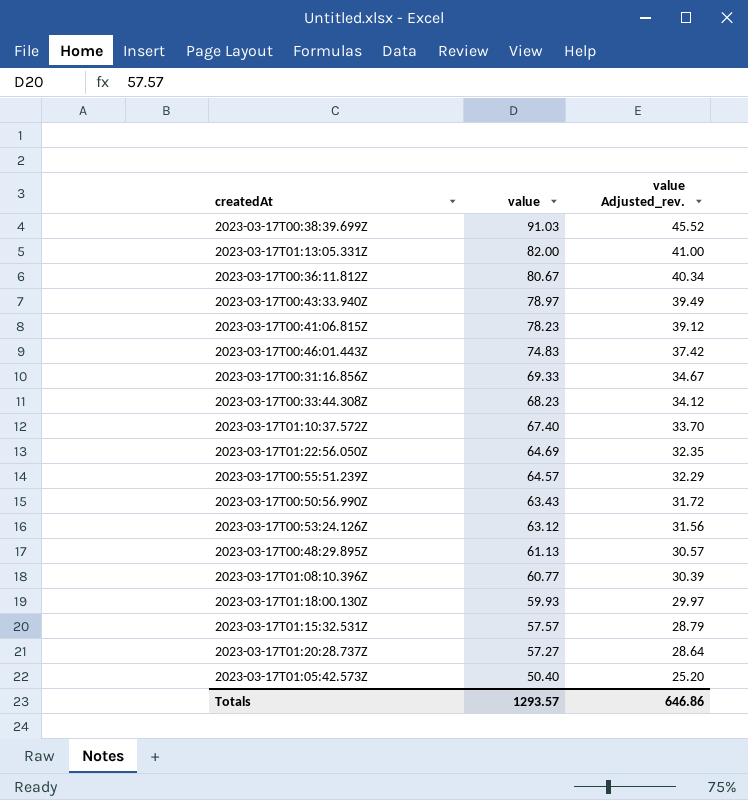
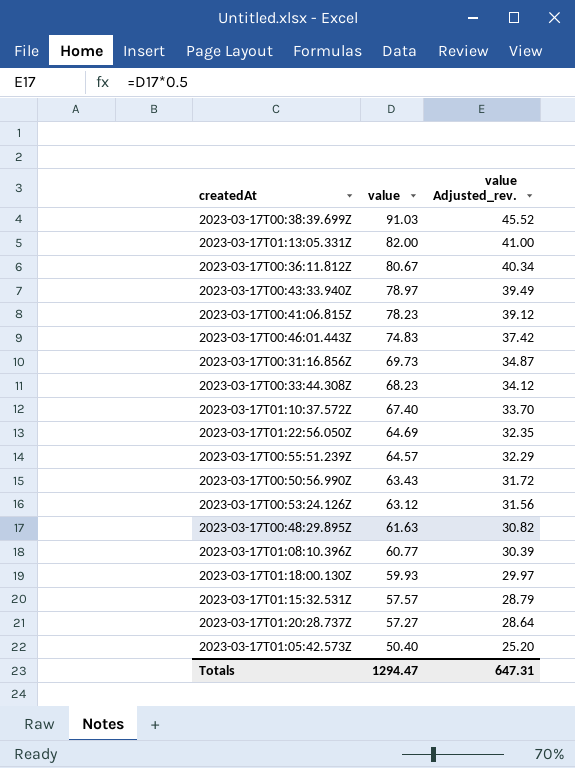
2023-03-17T00:31:16.856Z | value: 69.33 -> 69.73
2023-03-17T00:31:16.856Z | value Adjusted_rev.: 34.67 -> 34.87
2023-03-17T00:48:29.895Z | value: 61.13 -> 61.63
2023-03-17T00:48:29.895Z | value Adjusted_rev.: 30.57 -> 30.82
Totals | value: 1293.57 -> 1294.47
Totals | value Adjusted_rev.: 646.86 -> 647.31

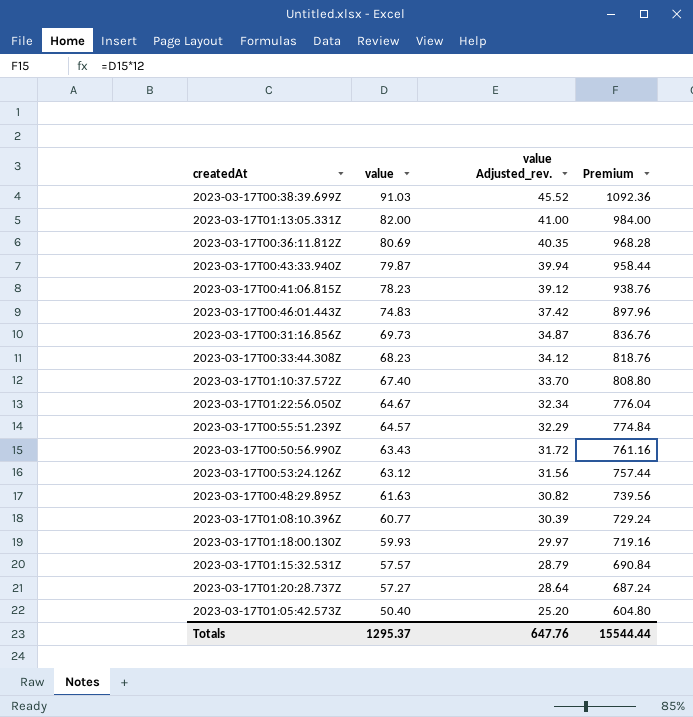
column Premium | formula: none -> [value] * 12
2023-03-17T00:36:11.812Z | value: 80.67 -> 80.69
2023-03-17T00:36:11.812Z | value Adjusted_rev.: 40.34 -> 40.35
2023-03-17T00:43:33.940Z | value: 78.97 -> 79.87
2023-03-17T00:43:33.940Z | value Adjusted_rev.: 39.49 -> 39.94
2023-03-17T01:22:56.050Z | value: 64.69 -> 64.67
2023-03-17T01:22:56.050Z | value Adjusted_rev.: 32.35 -> 32.34
Totals | value: 1294.47 -> 1295.37
Totals | value Adjusted_rev.: 647.31 -> 647.76

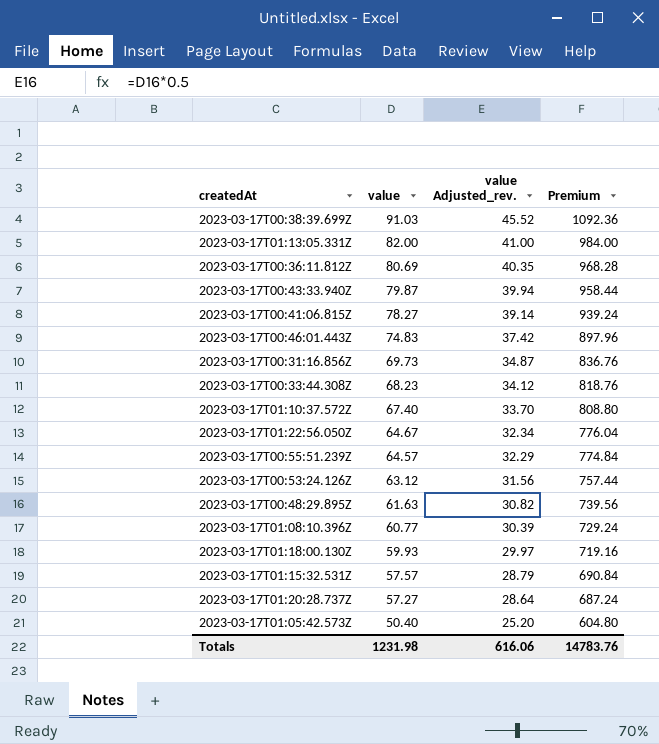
row 2023-03-17T00:50:56.990Z: 63.43 | 31.72 | 761.16 -> none
2023-03-17T00:41:06.815Z | value: 78.23 -> 78.27
2023-03-17T00:41:06.815Z | value Adjusted_rev.: 39.12 -> 39.14
2023-03-17T00:41:06.815Z | Premium: 938.76 -> 939.24
Totals | value: 1295.37 -> 1231.98
Totals | value Adjusted_rev.: 647.76 -> 616.06
Totals | Premium: 15544.44 -> 14783.76

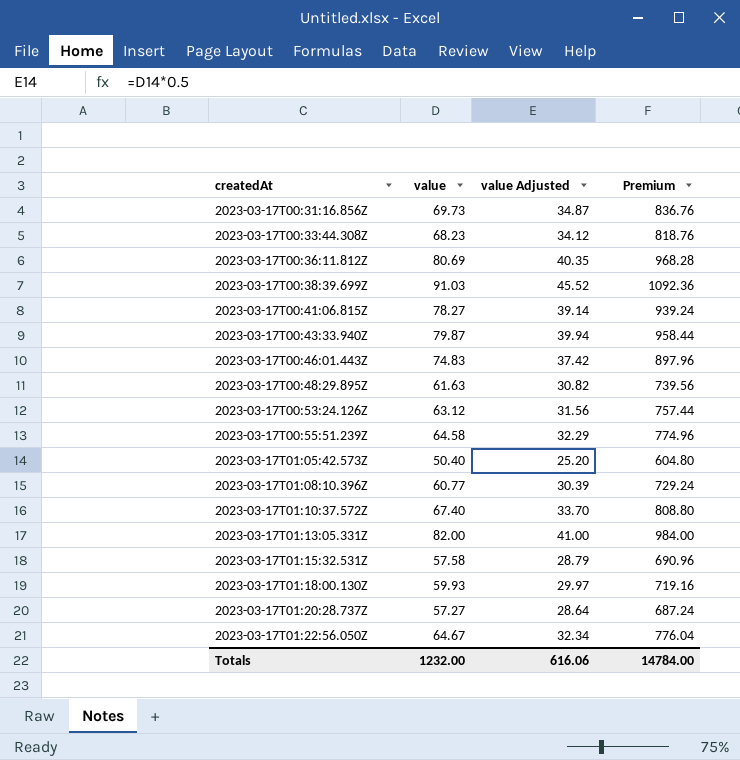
row order: value descending -> createdAt ascending
column name: value Adjusted_rev. -> value Adjusted
2023-03-17T00:55:51.239Z | value: 64.57 -> 64.58
2023-03-17T00:55:51.239Z | Premium: 774.84 -> 774.96
2023-03-17T01:15:32.531Z | value: 57.57 -> 57.58
2023-03-17T01:15:32.531Z | Premium: 690.84 -> 690.96
Totals | value: 1231.98 -> 1232.00
Totals | Premium: 14783.76 -> 14784.00

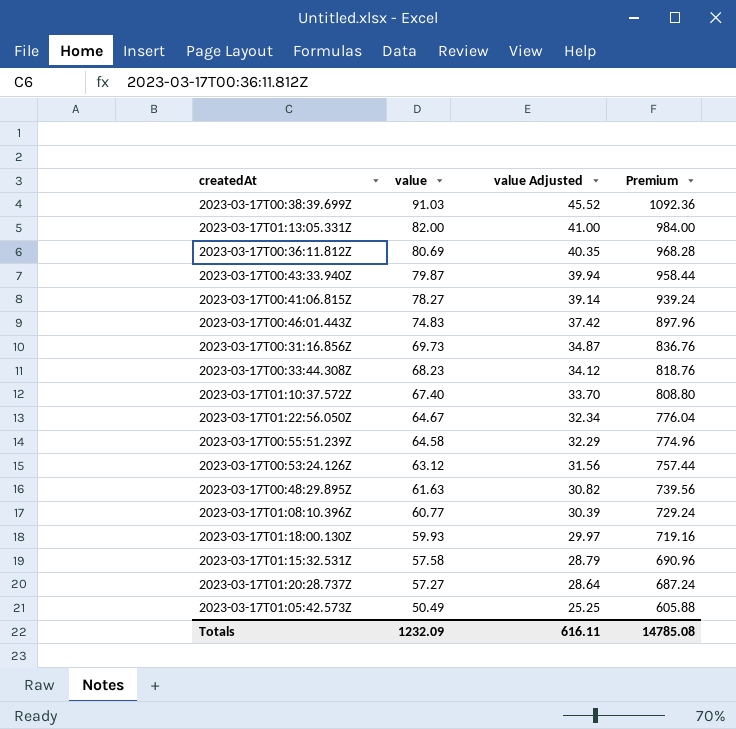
row order: createdAt ascending -> value descending
2023-03-17T01:05:42.573Z | value: 50.40 -> 50.49
2023-03-17T01:05:42.573Z | value Adjusted: 25.20 -> 25.25
2023-03-17T01:05:42.573Z | Premium: 604.80 -> 605.88
Totals | value: 1232.00 -> 1232.09
Totals | value Adjusted: 616.06 -> 616.11
Totals | Premium: 14784.00 -> 14785.08

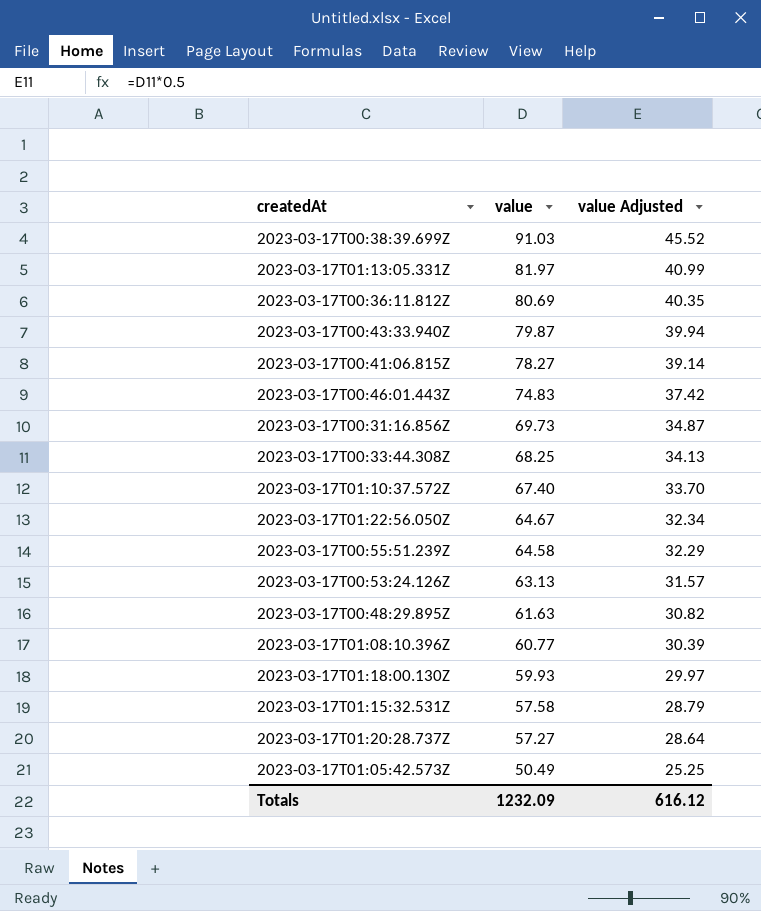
column Premium | formula: [value] * 12 -> none
2023-03-17T01:13:05.331Z | value: 82.00 -> 81.97
2023-03-17T01:13:05.331Z | value Adjusted: 41.00 -> 40.99
2023-03-17T00:33:44.308Z | value: 68.23 -> 68.25
2023-03-17T00:33:44.308Z | value Adjusted: 34.12 -> 34.13
2023-03-17T00:53:24.126Z | value: 63.12 -> 63.13
2023-03-17T00:53:24.126Z | value Adjusted: 31.56 -> 31.57
Totals | value Adjusted: 616.11 -> 616.12

